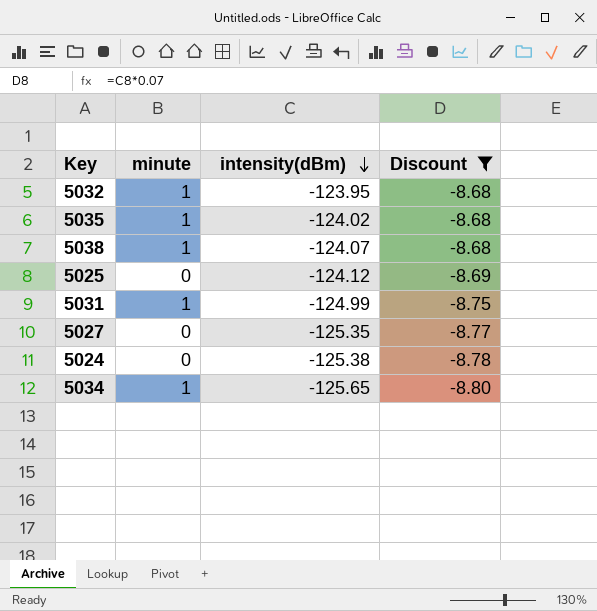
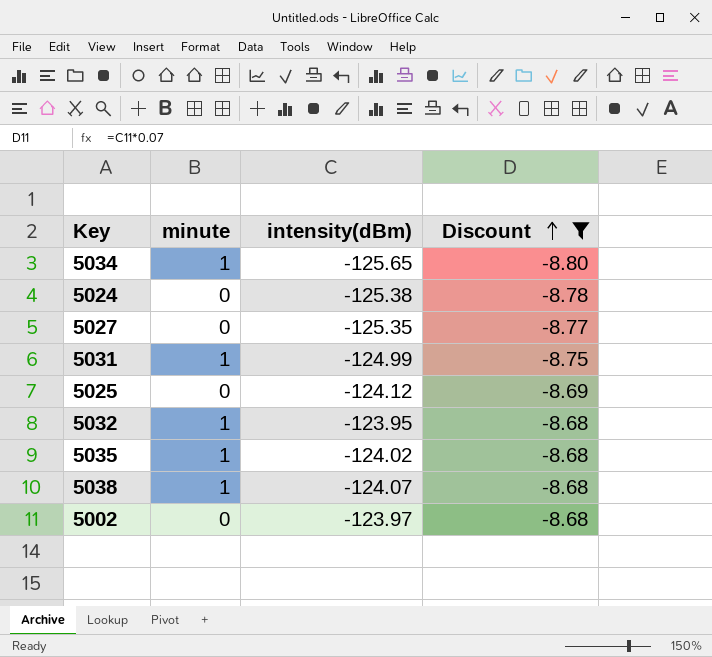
row order: intensity(dBm) descending -> Discount ascending
row 5002: none -> 0 | -123.97 | -8.68

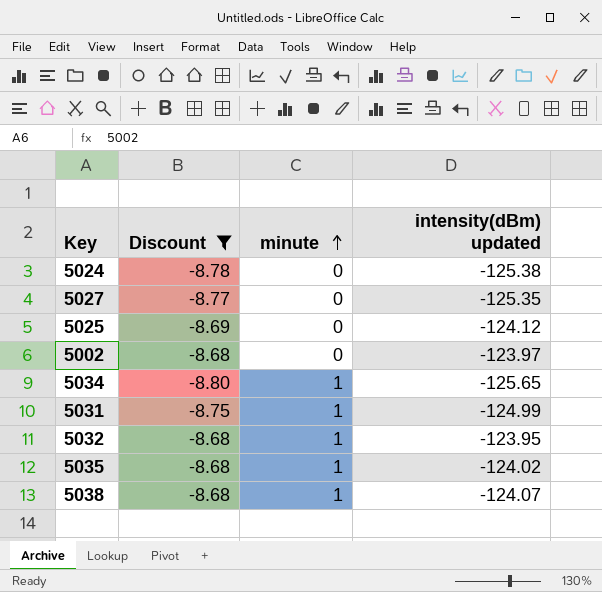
row order: Discount ascending -> minute ascending
column Discount | position: 4 -> 2
column name: intensity(dBm) -> intensity(dBm) updated

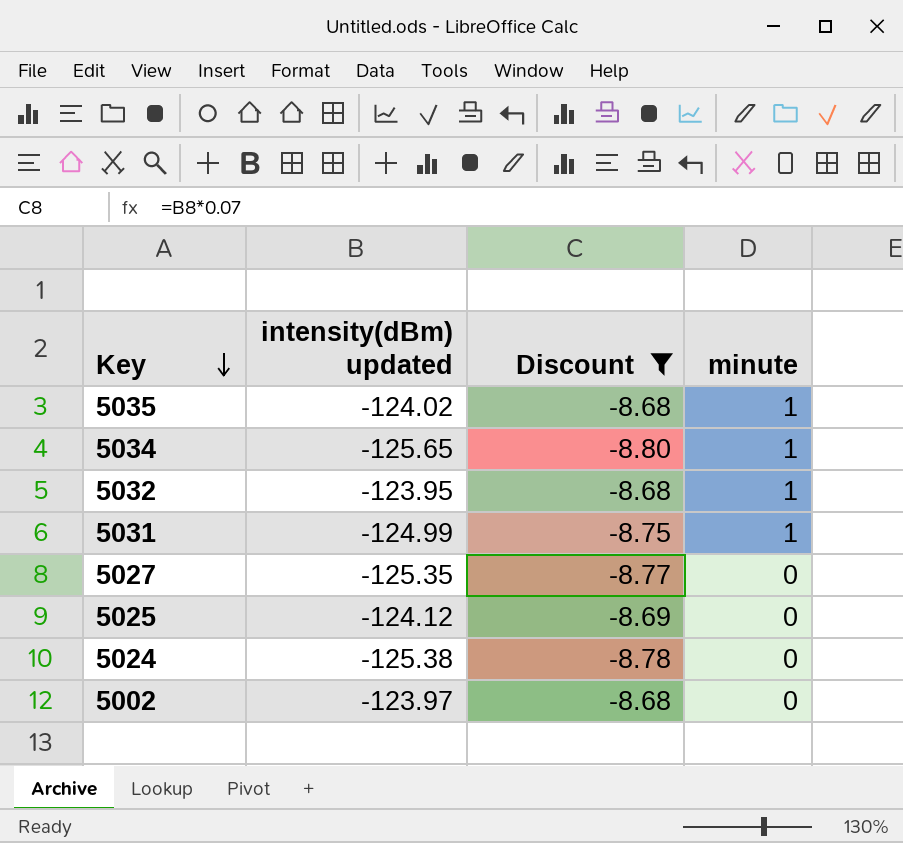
row order: minute ascending -> Key descending
column intensity(dBm) updated | position: 4 -> 2
row 5038: -8.68 | 1 | -124.07 -> none

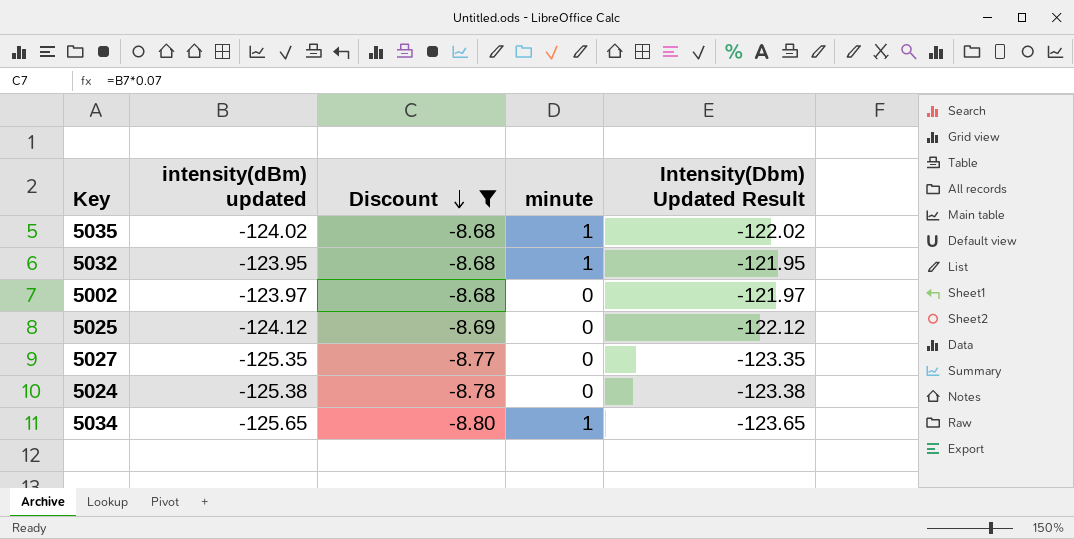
row order: Key descending -> Discount descending
column Intensity(Dbm) Updated Result | formula: none -> [intensity(dBm) updated] + 2
row 5031: -124.99 | -8.75 | 1 -> none

